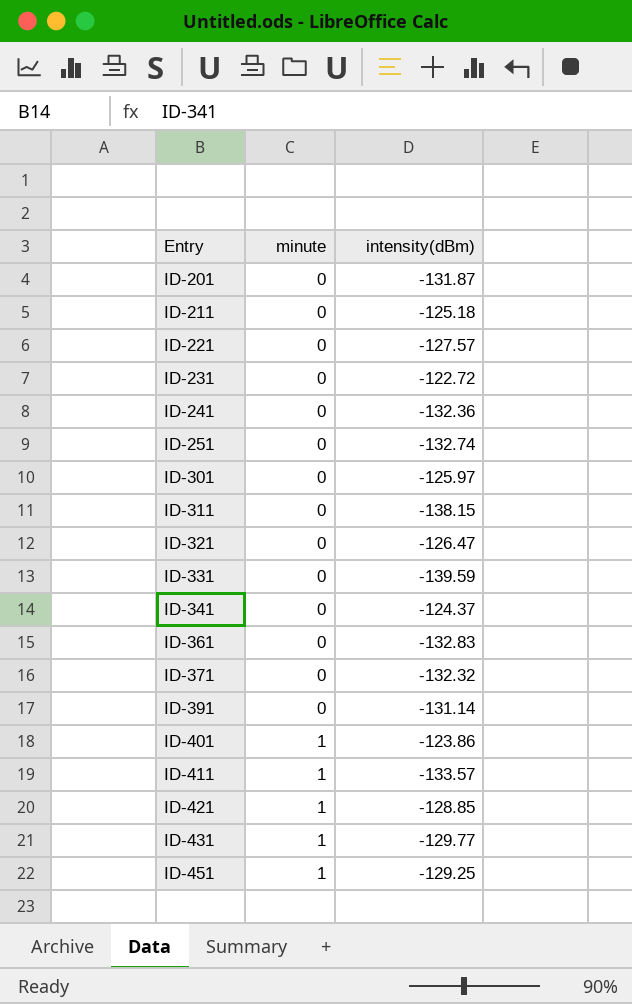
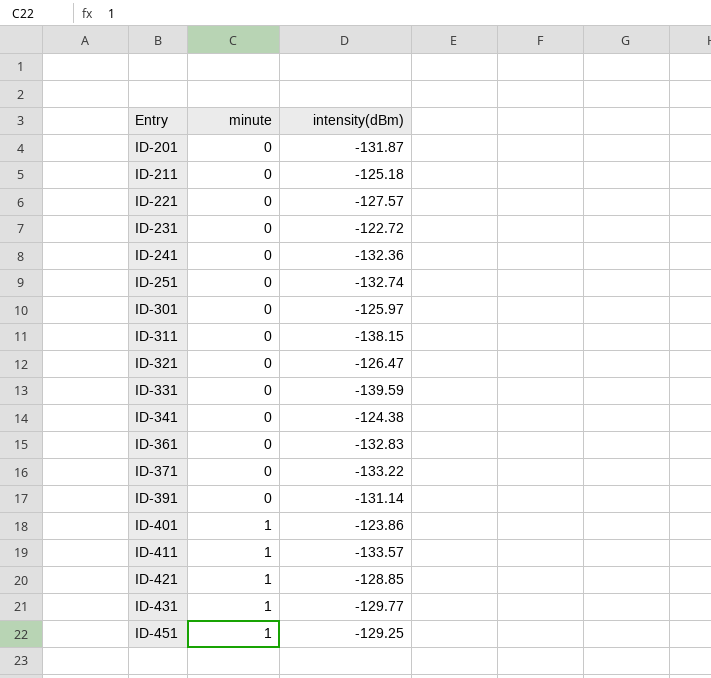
ID-341 | intensity(dBm): -124.37 -> -124.38
ID-371 | intensity(dBm): -132.32 -> -133.22

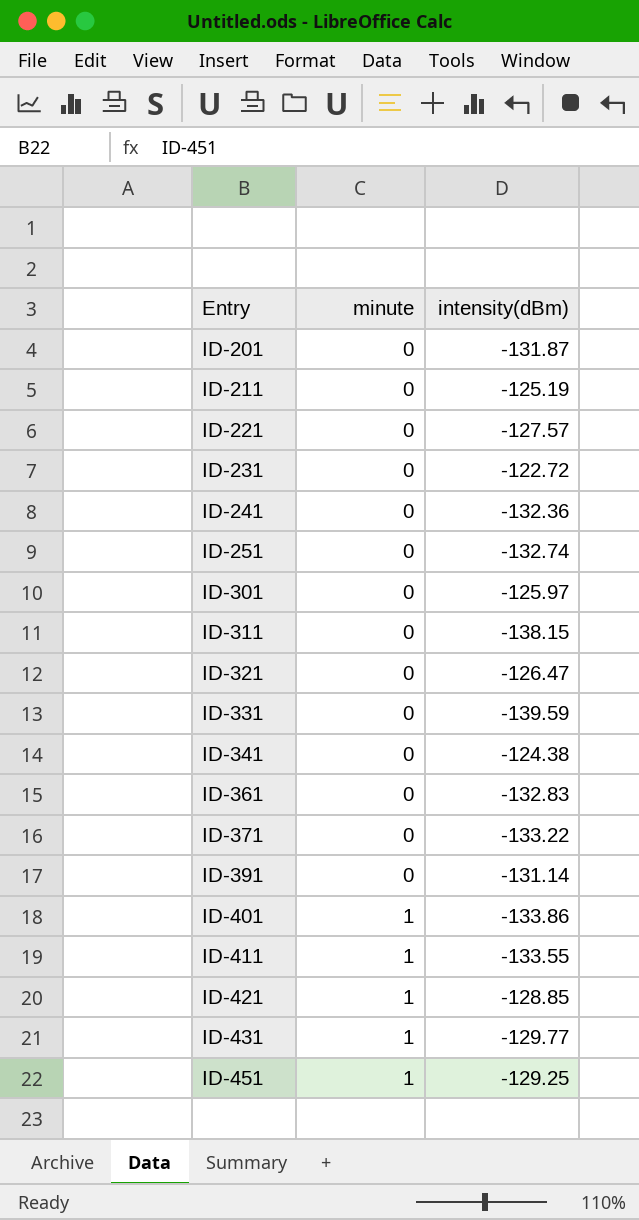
ID-211 | intensity(dBm): -125.18 -> -125.19
ID-401 | intensity(dBm): -123.86 -> -133.86
ID-411 | intensity(dBm): -133.57 -> -133.55

